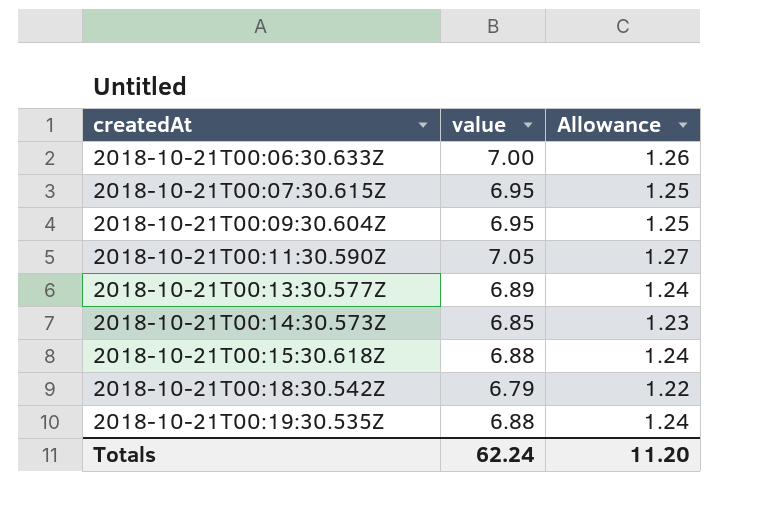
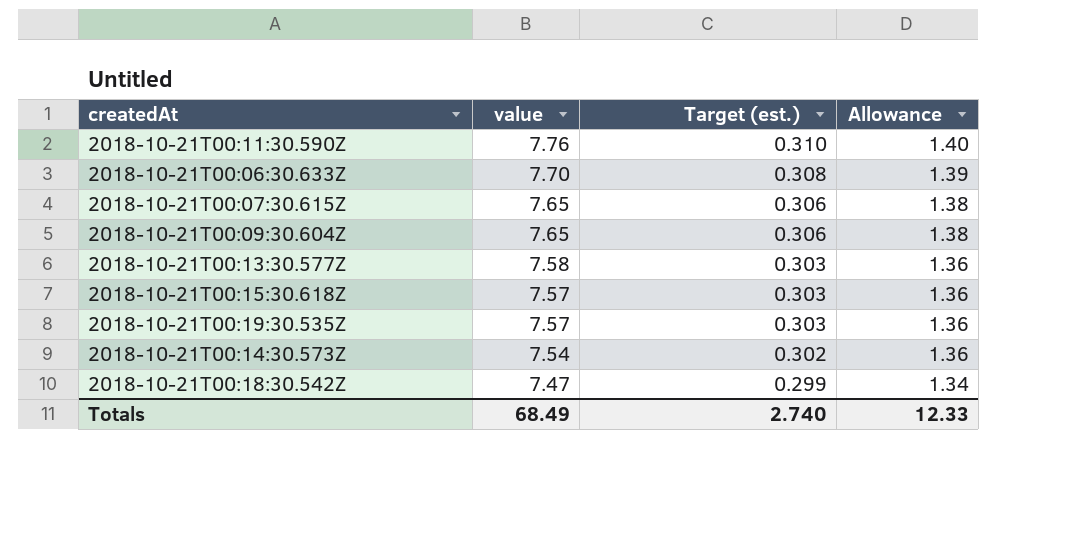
row order: createdAt ascending -> value descending
column Target (est.) | formula: none -> [value] * 0.04
2018-10-21T00:11:30.590Z | value: 7.05 -> 7.76
2018-10-21T00:11:30.590Z | Allowance: 1.27 -> 1.40
2018-10-21T00:06:30.633Z | value: 7.00 -> 7.70
2018-10-21T00:06:30.633Z | Allowance: 1.26 -> 1.39
2018-10-21T00:07:30.615Z | value: 6.95 -> 7.65
2018-10-21T00:07:30.615Z | Allowance: 1.25 -> 1.38
2018-10-21T00:09:30.604Z | value: 6.95 -> 7.65
2018-10-21T00:09:30.604Z | Allowance: 1.25 -> 1.38
2018-10-21T00:13:30.577Z | value: 6.89 -> 7.58
2018-10-21T00:13:30.577Z | Allowance: 1.24 -> 1.36
2018-10-21T00:15:30.618Z | value: 6.88 -> 7.57
2018-10-21T00:15:30.618Z | Allowance: 1.24 -> 1.36
2018-10-21T00:19:30.535Z | value: 6.88 -> 7.57
2018-10-21T00:19:30.535Z | Allowance: 1.24 -> 1.36
2018-10-21T00:14:30.573Z | value: 6.85 -> 7.54
2018-10-21T00:14:30.573Z | Allowance: 1.23 -> 1.36
2018-10-21T00:18:30.542Z | value: 6.79 -> 7.47
2018-10-21T00:18:30.542Z | Allowance: 1.22 -> 1.34
Totals | value: 62.24 -> 68.49
Totals | Allowance: 11.20 -> 12.33

